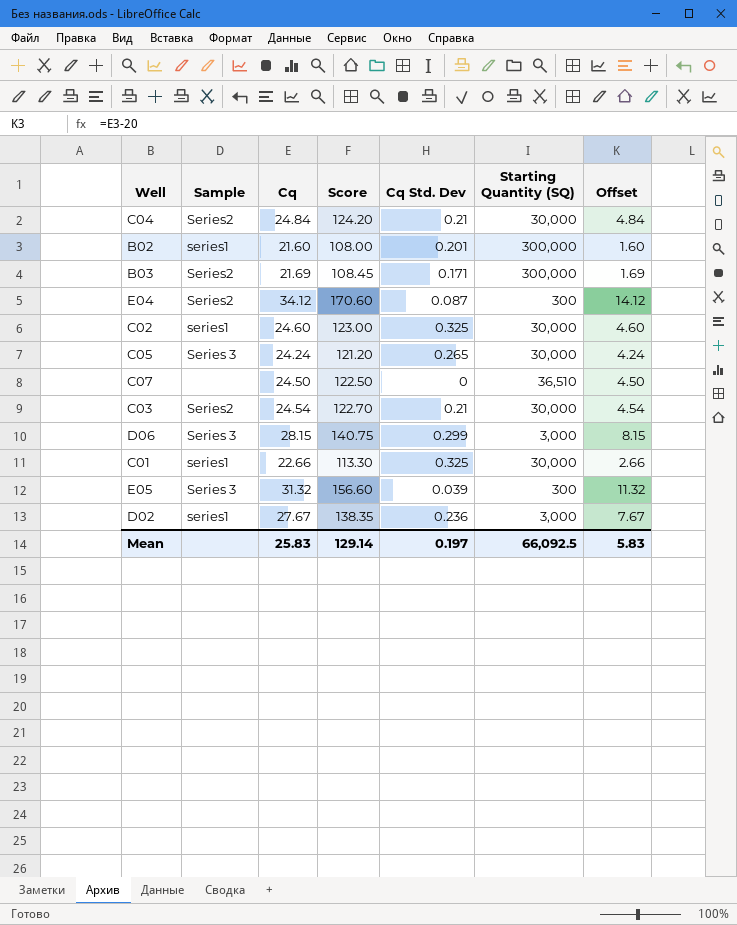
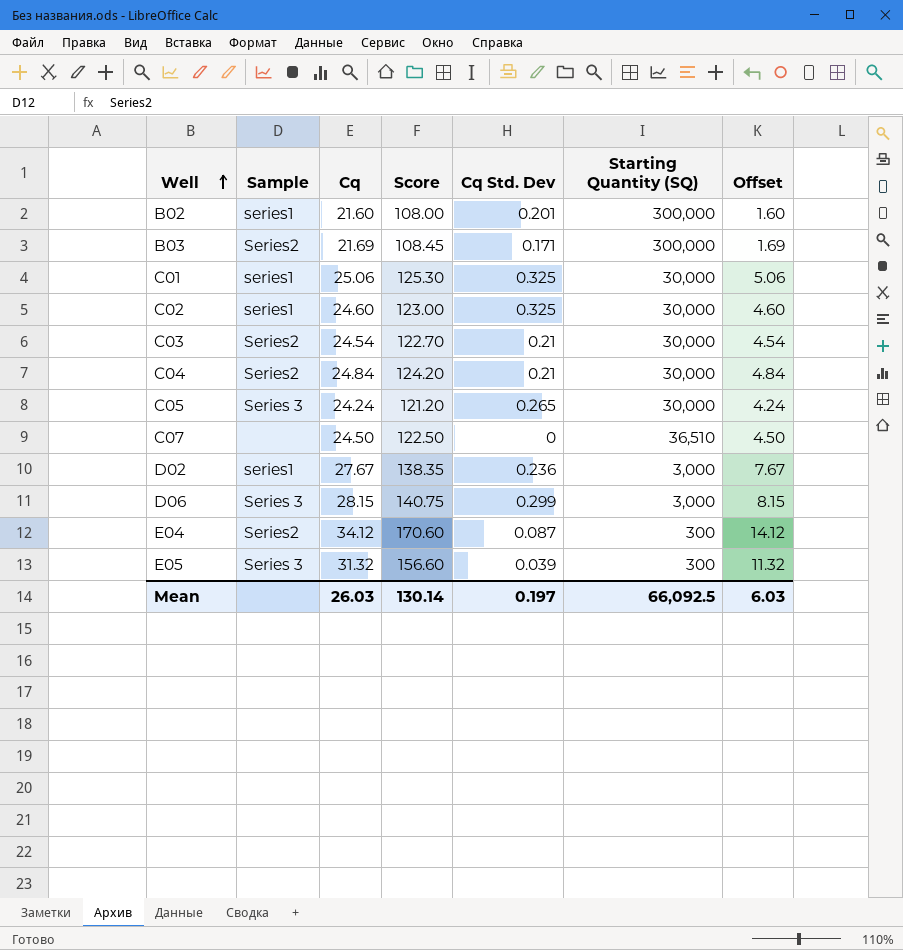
row order: none -> Well ascending
C01 | Cq: 22.66 -> 25.06
C01 | Score: 113.30 -> 125.30
C01 | Offset: 2.66 -> 5.06
Mean | Cq: 25.83 -> 26.03
Mean | Score: 129.14 -> 130.14
Mean | Offset: 5.83 -> 6.03

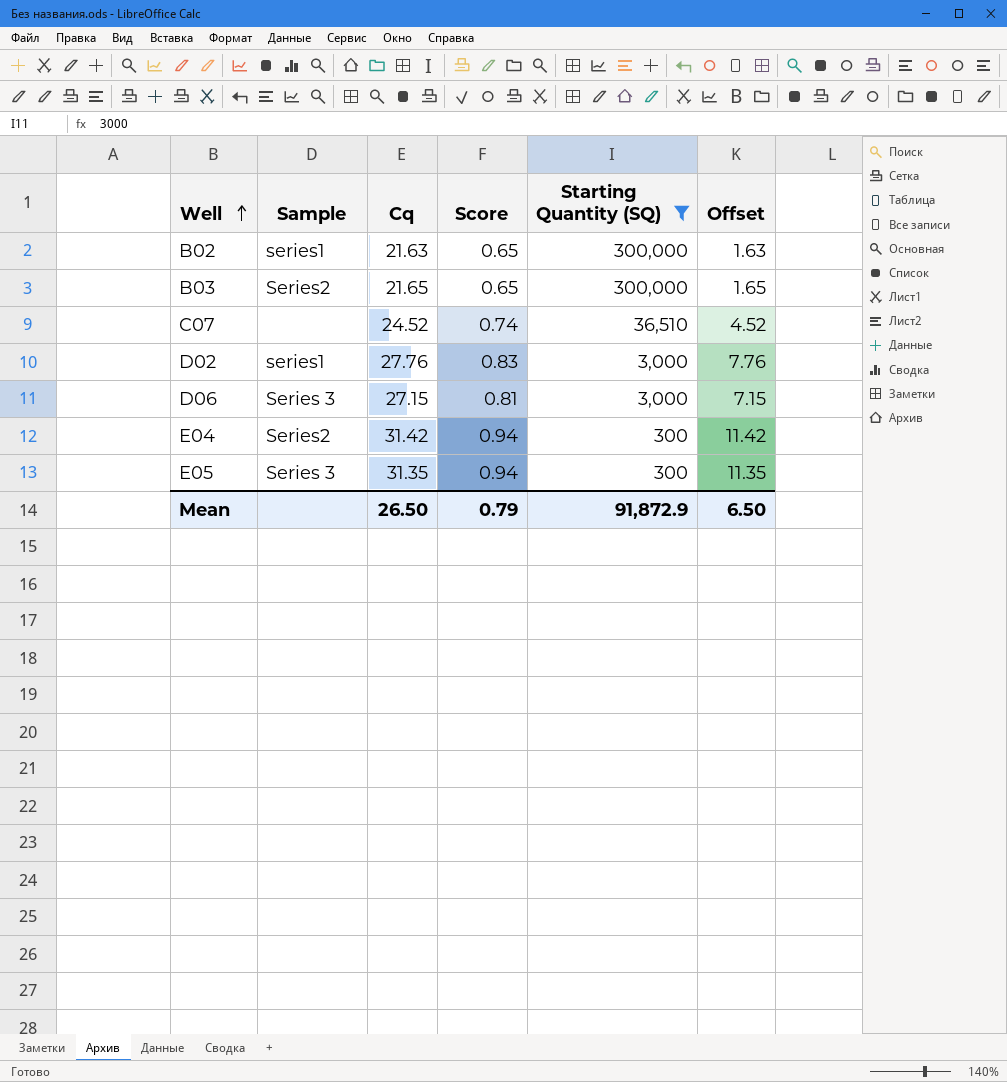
filter: none -> Starting Quantity (SQ) != 30,000
column Cq Std. Dev | position: 5 -> none
column Score | formula: [Cq] * 5 -> [Cq] * 0.03
B02 | Cq: 21.60 -> 21.63
B02 | Offset: 1.60 -> 1.63
B03 | Cq: 21.69 -> 21.65
B03 | Offset: 1.69 -> 1.65
C07 | Cq: 24.50 -> 24.52
C07 | Offset: 4.50 -> 4.52
D02 | Cq: 27.67 -> 27.76
D02 | Offset: 7.67 -> 7.76
D06 | Cq: 28.15 -> 27.15
D06 | Offset: 8.15 -> 7.15
E04 | Cq: 34.12 -> 31.42
E04 | Offset: 14.12 -> 11.42
E05 | Cq: 31.32 -> 31.35
E05 | Offset: 11.32 -> 11.35
Mean | Cq: 26.03 -> 26.50
Mean | Score: 130.14 -> 0.79
Mean | Starting Quantity (SQ): 66,092.5 -> 91,872.9
Mean | Offset: 6.03 -> 6.50

